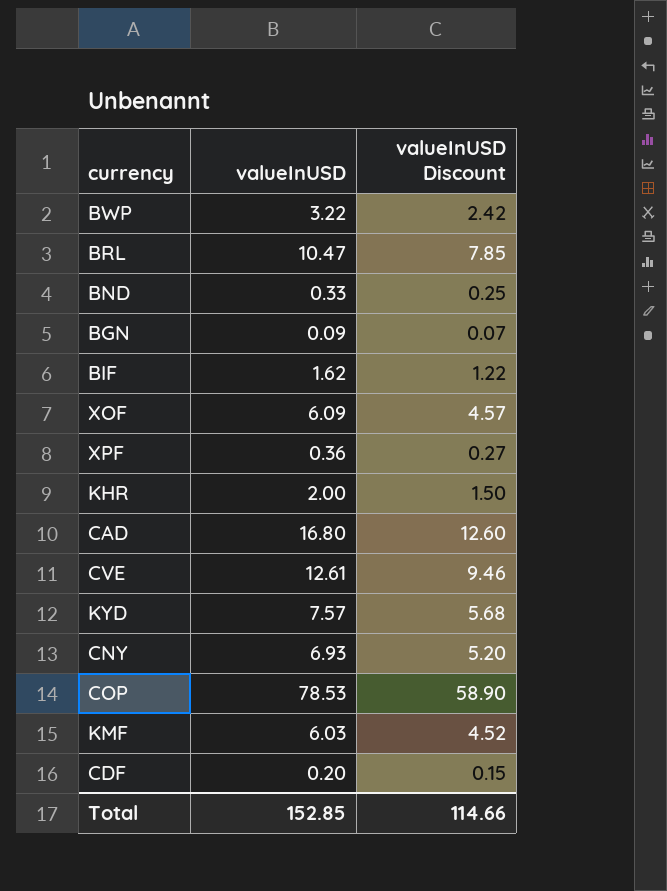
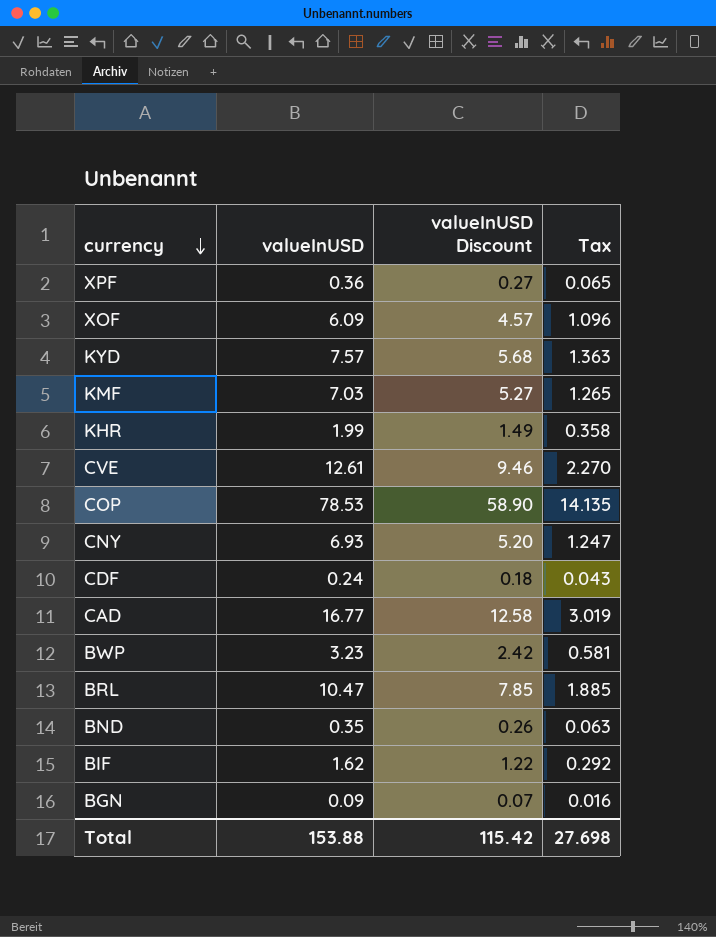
row order: none -> currency descending
column Tax | formula: none -> [valueInUSD] * 0.18
KMF | valueInUSD: 6.03 -> 7.03
KMF | valueInUSD Discount: 4.52 -> 5.27
KHR | valueInUSD: 2.00 -> 1.99
KHR | valueInUSD Discount: 1.50 -> 1.49
CDF | valueInUSD: 0.20 -> 0.24
CDF | valueInUSD Discount: 0.15 -> 0.18
CAD | valueInUSD: 16.80 -> 16.77
CAD | valueInUSD Discount: 12.60 -> 12.58
BWP | valueInUSD: 3.22 -> 3.23
BND | valueInUSD: 0.33 -> 0.35
BND | valueInUSD Discount: 0.25 -> 0.26
Total | valueInUSD: 152.85 -> 153.88
Total | valueInUSD Discount: 114.66 -> 115.42

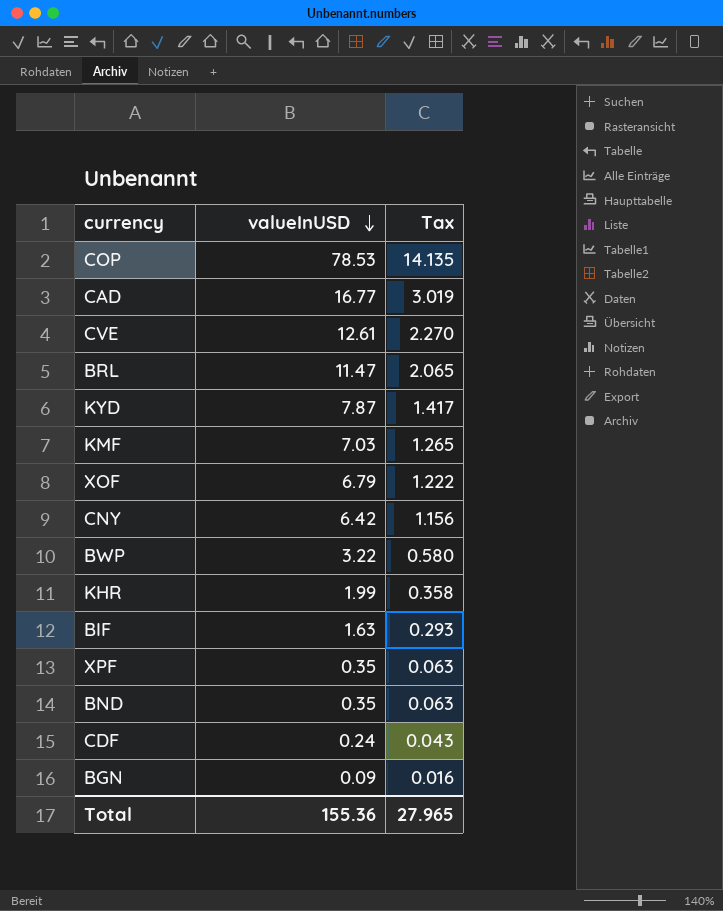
row order: currency descending -> valueInUSD descending
column valueInUSD Discount | formula: [valueInUSD] * 0.75 -> none
BRL | valueInUSD: 10.47 -> 11.47
BRL | Tax: 1.885 -> 2.065
KYD | valueInUSD: 7.57 -> 7.87
KYD | Tax: 1.363 -> 1.417
XOF | valueInUSD: 6.09 -> 6.79
XOF | Tax: 1.096 -> 1.222
CNY | valueInUSD: 6.93 -> 6.42
CNY | Tax: 1.247 -> 1.156
BWP | valueInUSD: 3.23 -> 3.22
BWP | Tax: 0.581 -> 0.580
BIF | valueInUSD: 1.62 -> 1.63
BIF | Tax: 0.292 -> 0.293
XPF | valueInUSD: 0.36 -> 0.35
XPF | Tax: 0.065 -> 0.063
Total | valueInUSD: 153.88 -> 155.36
Total | Tax: 27.698 -> 27.965

